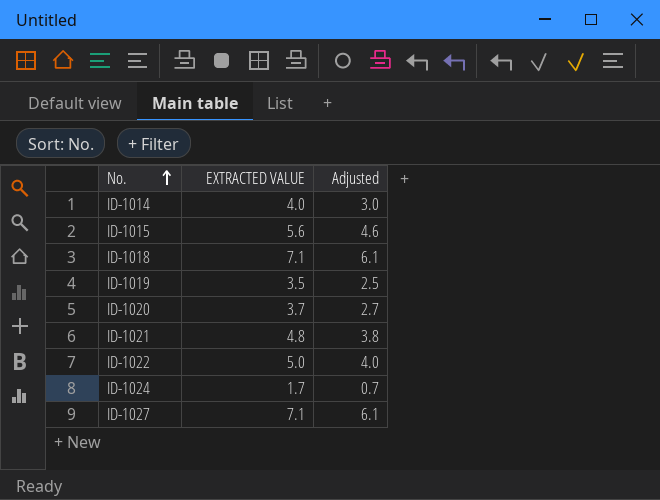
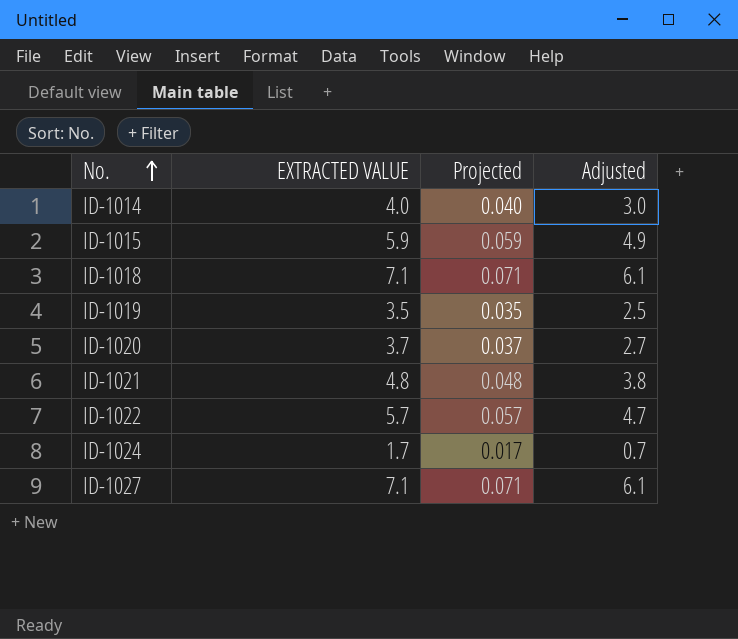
column Projected | formula: none -> [EXTRACTED VALUE] * 0.01
ID-1015 | EXTRACTED VALUE: 5.6 -> 5.9
ID-1015 | Adjusted: 4.6 -> 4.9
ID-1022 | EXTRACTED VALUE: 5.0 -> 5.7
ID-1022 | Adjusted: 4.0 -> 4.7

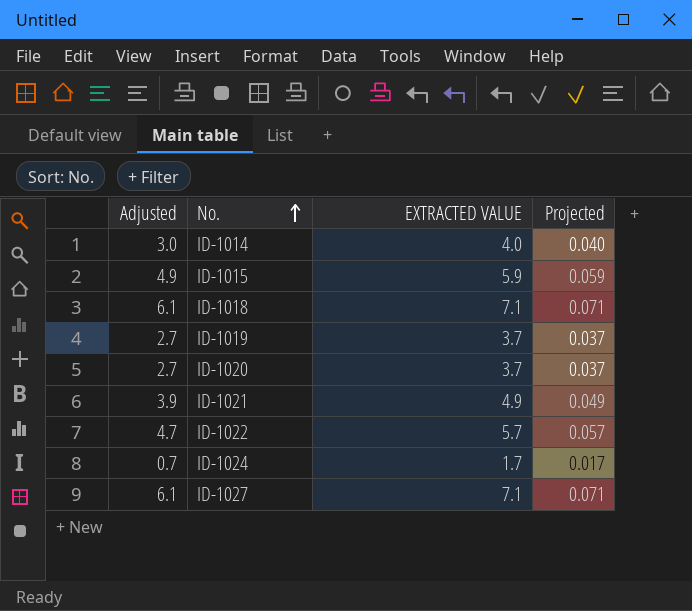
column Adjusted | position: 4 -> 1
ID-1019 | Adjusted: 2.5 -> 2.7
ID-1019 | EXTRACTED VALUE: 3.5 -> 3.7
ID-1019 | Projected: 0.035 -> 0.037
ID-1021 | Adjusted: 3.8 -> 3.9
ID-1021 | EXTRACTED VALUE: 4.8 -> 4.9
ID-1021 | Projected: 0.048 -> 0.049

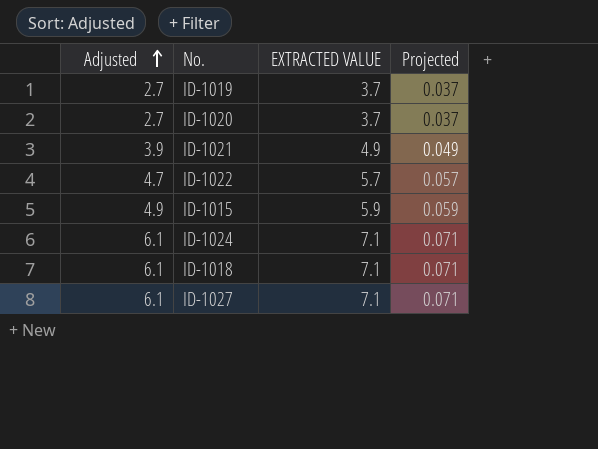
row order: No. ascending -> Adjusted ascending
row ID-1014: 3.0 | 4.0 | 0.040 -> none
ID-1024 | Adjusted: 0.7 -> 6.1
ID-1024 | EXTRACTED VALUE: 1.7 -> 7.1
ID-1024 | Projected: 0.017 -> 0.071

